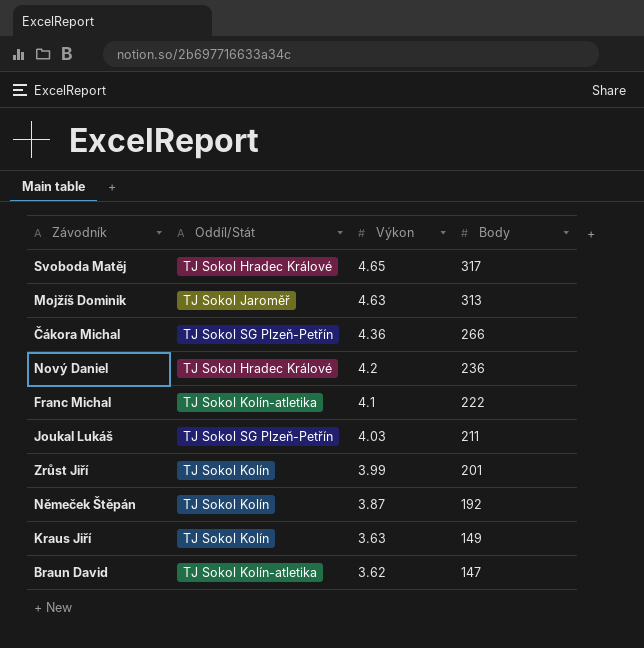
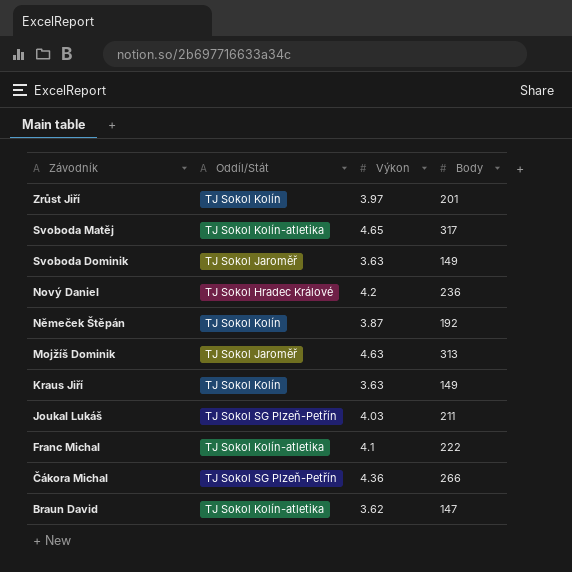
row order: Výkon descending -> Závodník descending
Zrůst Jiří | Výkon: 3.99 -> 3.97
Svoboda Matěj | Oddíl/Stát: TJ Sokol Hradec Králové -> TJ Sokol Kolín-atletika
row Svoboda Dominik: none -> TJ Sokol Jaroměř | 3.63 | 149

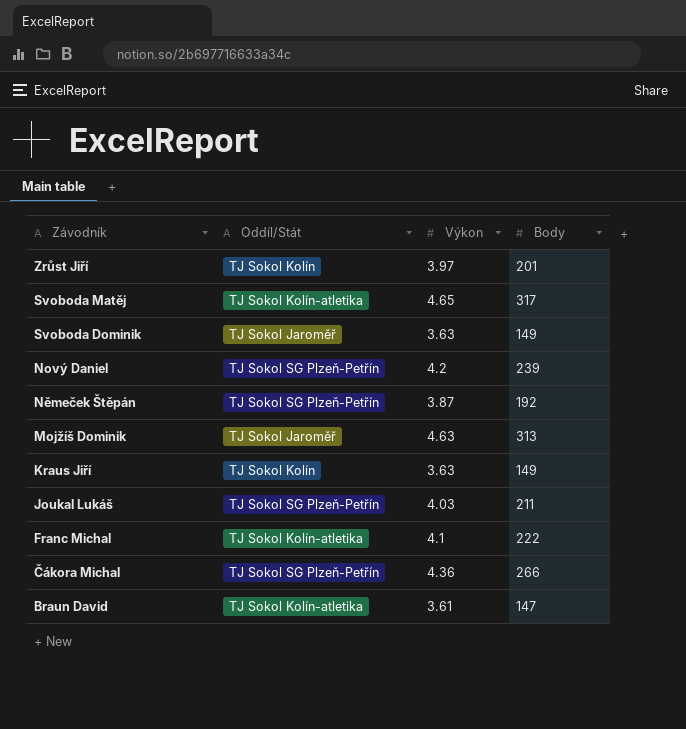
Nový Daniel | Oddíl/Stát: TJ Sokol Hradec Králové -> TJ Sokol SG Plzeň-Petřín
Nový Daniel | Body: 236 -> 239
Němeček Štěpán | Oddíl/Stát: TJ Sokol Kolín -> TJ Sokol SG Plzeň-Petřín
Braun David | Výkon: 3.62 -> 3.61

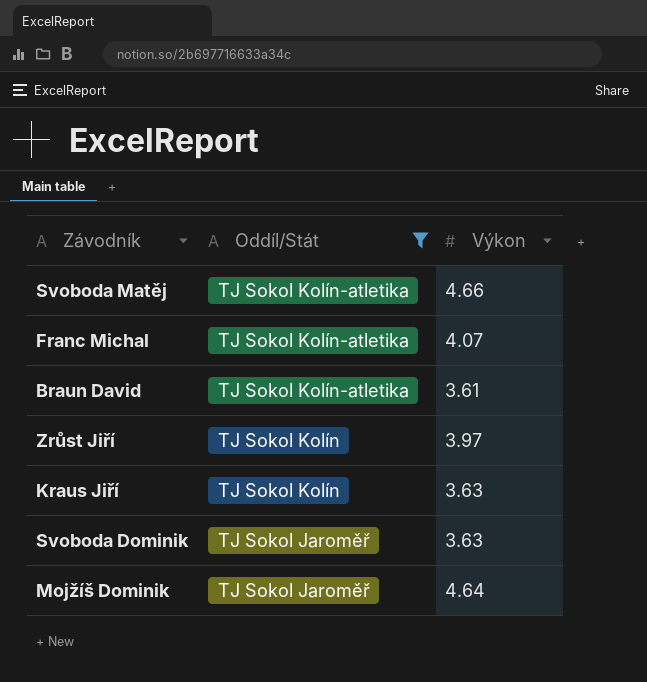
filter: none -> Oddíl/Stát != TJ Sokol SG Plzeň-Petřín
row order: Závodník descending -> Oddíl/Stát descending
column Body | position: 4 -> none
Svoboda Matěj | Výkon: 4.65 -> 4.66
Franc Michal | Výkon: 4.1 -> 4.07
Mojžíš Dominik | Výkon: 4.63 -> 4.64

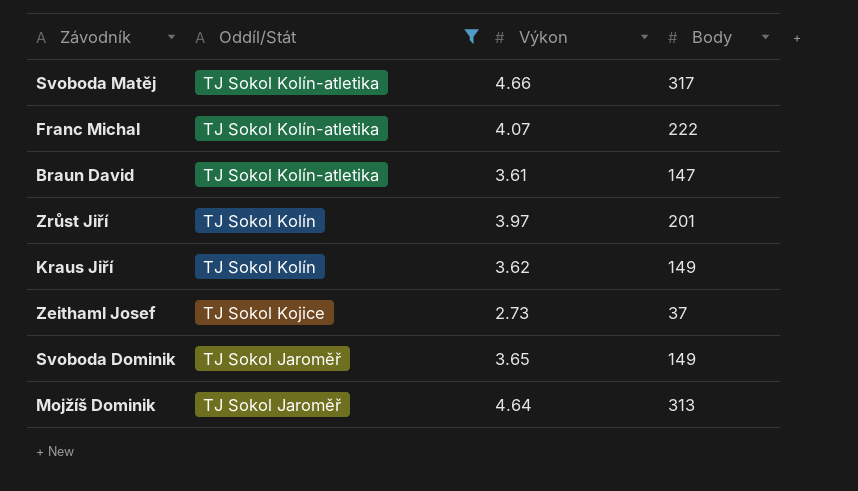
column Body | position: none -> 4
Kraus Jiří | Výkon: 3.63 -> 3.62
row Zeithaml Josef: none -> TJ Sokol Kojice | 2.73 | 37
Svoboda Dominik | Výkon: 3.63 -> 3.65

